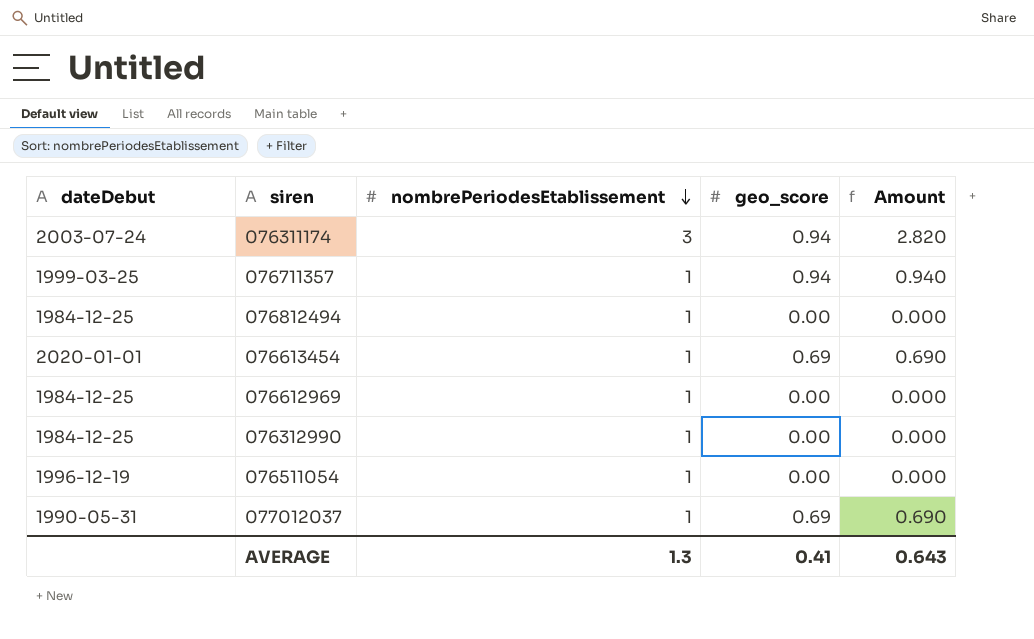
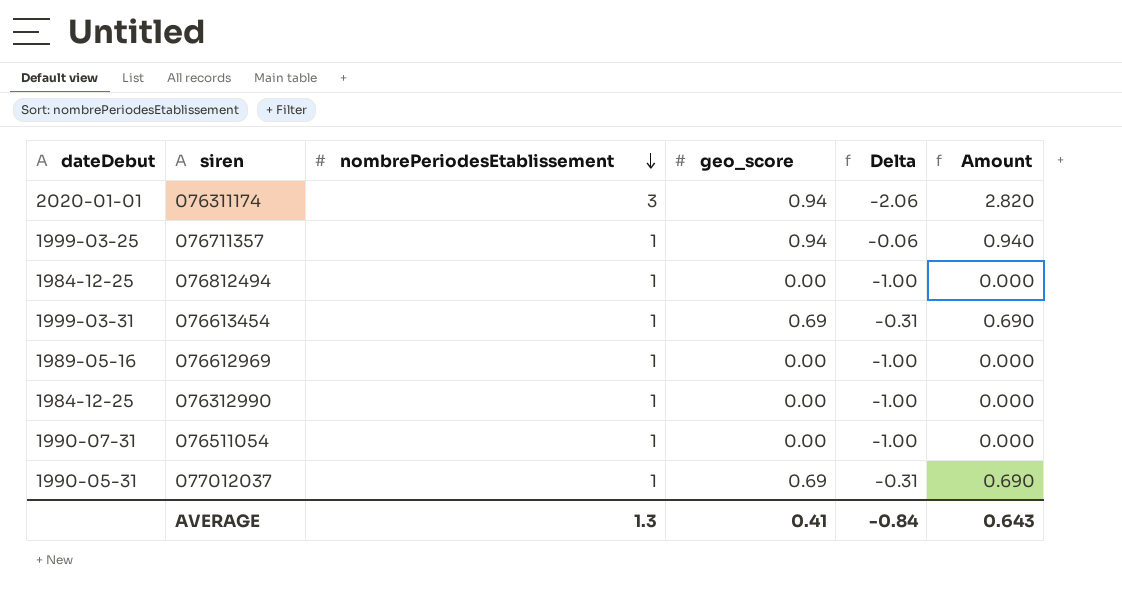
column Delta | formula: none -> [geo_score] - [nombrePeriodesEtablissement]
076311174 | dateDebut: 2003-07-24 -> 2020-01-01
076613454 | dateDebut: 2020-01-01 -> 1999-03-31
076612969 | dateDebut: 1984-12-25 -> 1989-05-16
076511054 | dateDebut: 1996-12-19 -> 1990-07-31

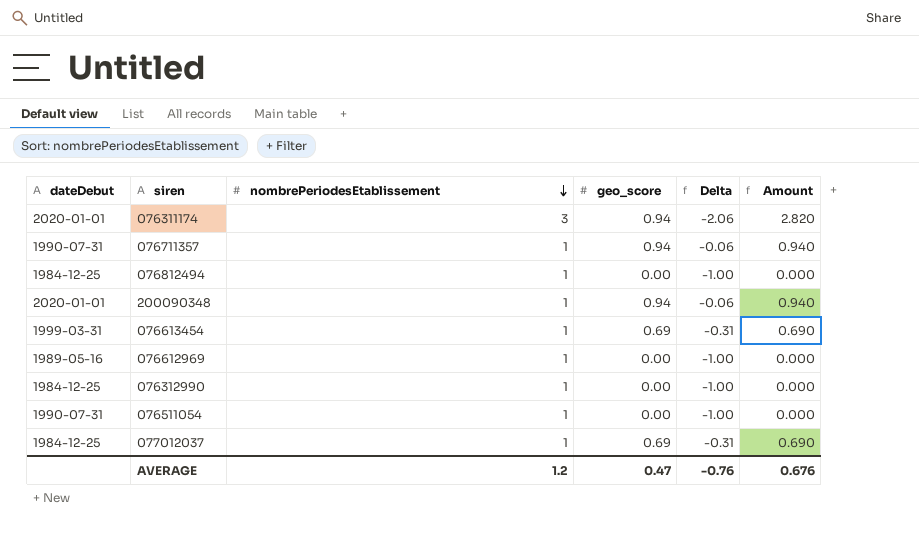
076711357 | dateDebut: 1999-03-25 -> 1990-07-31
row 200090348: none -> 2020-01-01 | 1 | 0.94 | -0.06 | 0.940
077012037 | dateDebut: 1990-05-31 -> 1984-12-25
AVERAGE | nombrePeriodesEtablissement: 1.3 -> 1.2
AVERAGE | geo_score: 0.41 -> 0.47
AVERAGE | Delta: -0.84 -> -0.76
AVERAGE | Amount: 0.643 -> 0.676

